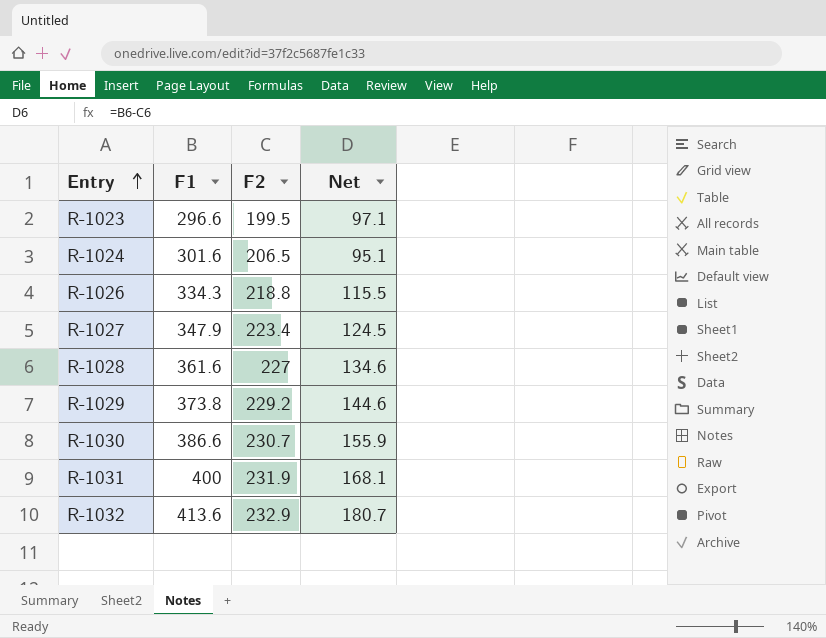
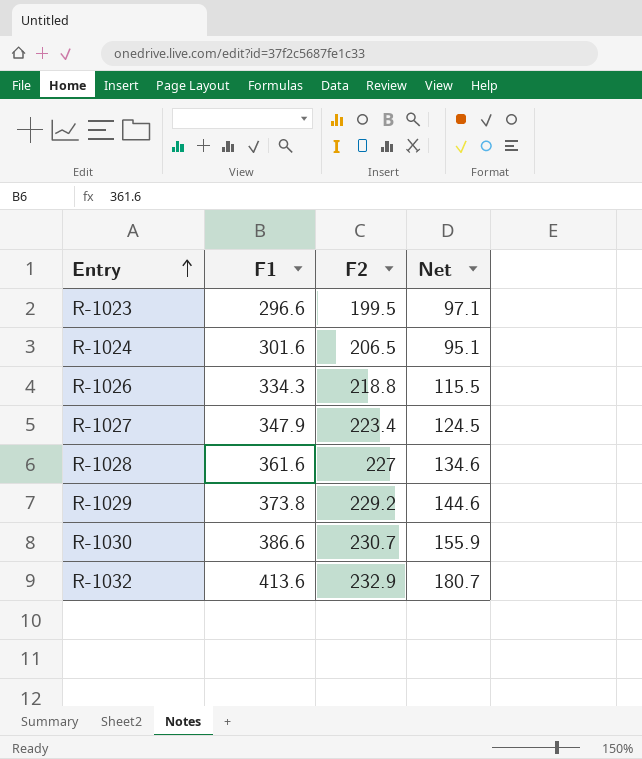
row R-1031: 400 | 231.9 | 168.1 -> none

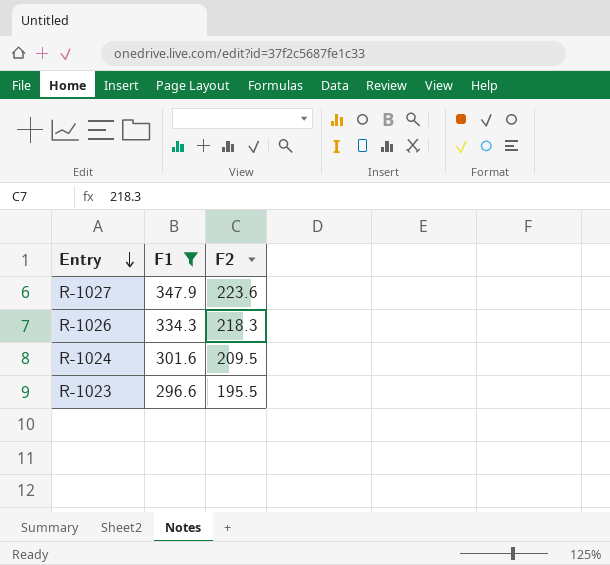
filter: none -> F1 <= 347.9
row order: Entry ascending -> Entry descending
column Net | formula: [F1] - [F2] -> none
R-1027 | F2: 223.4 -> 223.6
R-1026 | F2: 218.8 -> 218.3
R-1024 | F2: 206.5 -> 209.5
R-1023 | F2: 199.5 -> 195.5

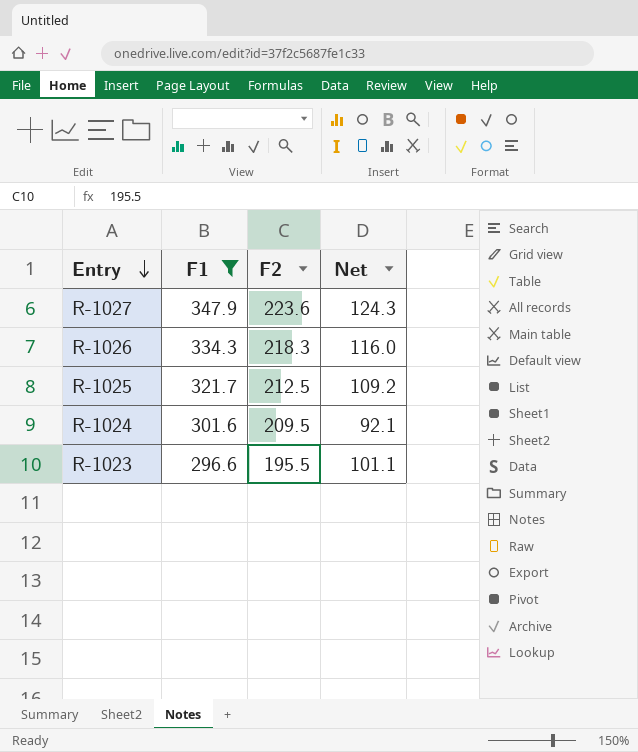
column Net | formula: none -> [F1] - [F2]
row R-1025: none -> 321.7 | 212.5 | 109.2

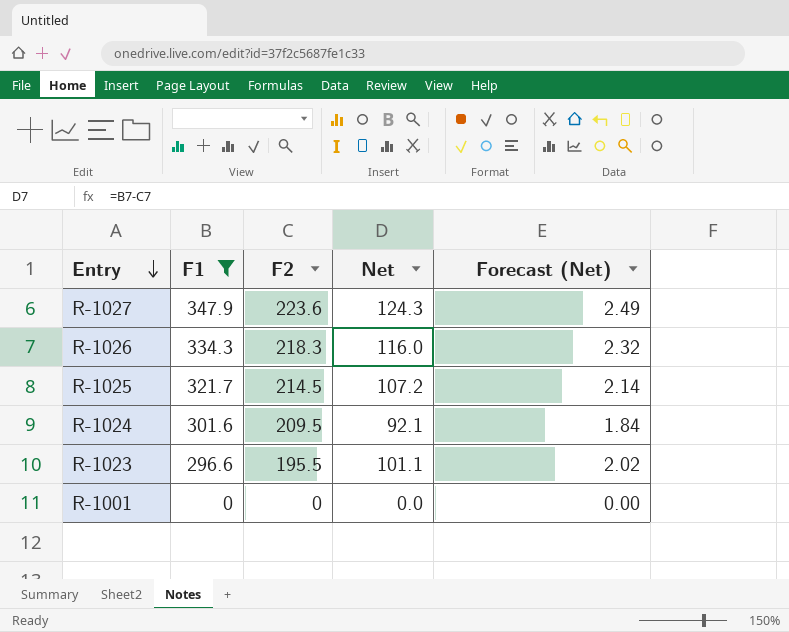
column Forecast (Net) | formula: none -> [Net] * 0.02
R-1025 | F2: 212.5 -> 214.5
R-1025 | Net: 109.2 -> 107.2
row R-1001: none -> 0 | 0 | 0.0 | 0.00

